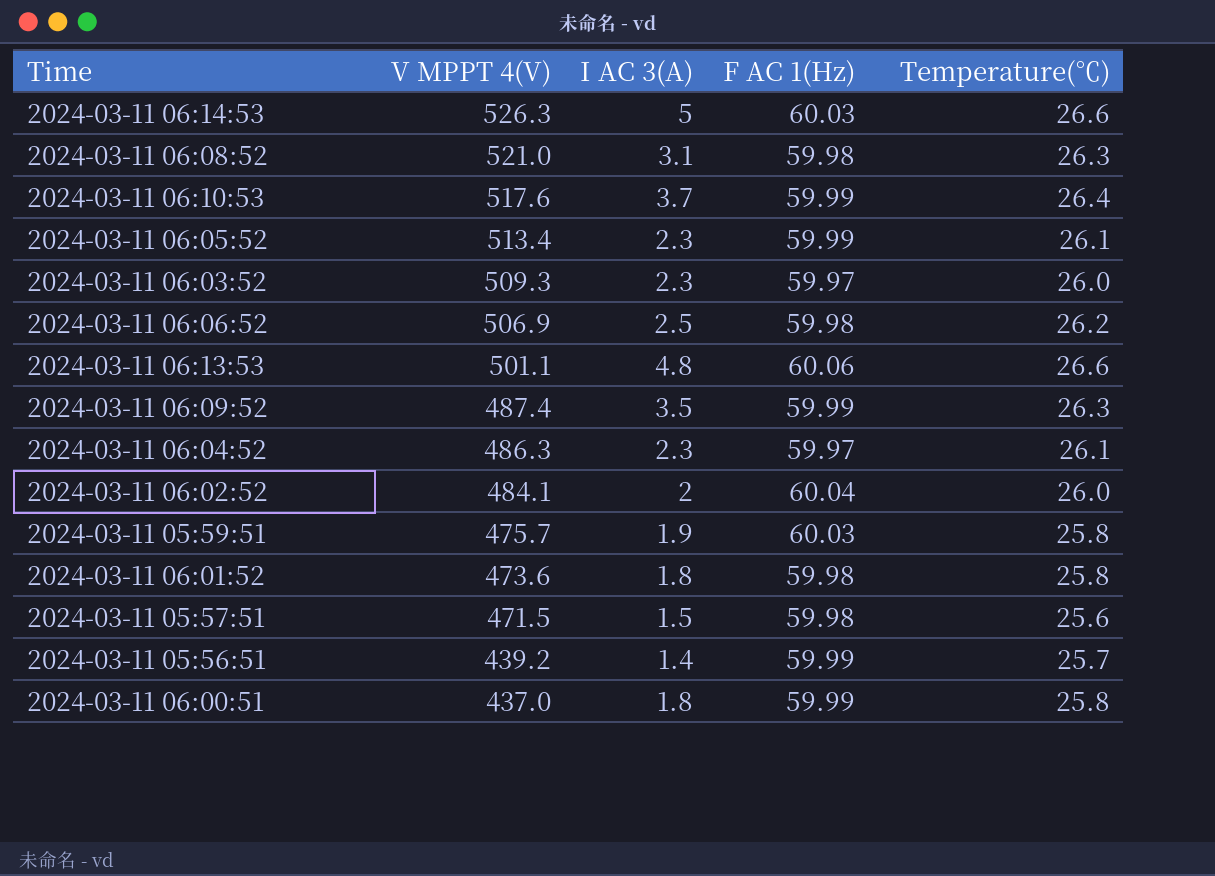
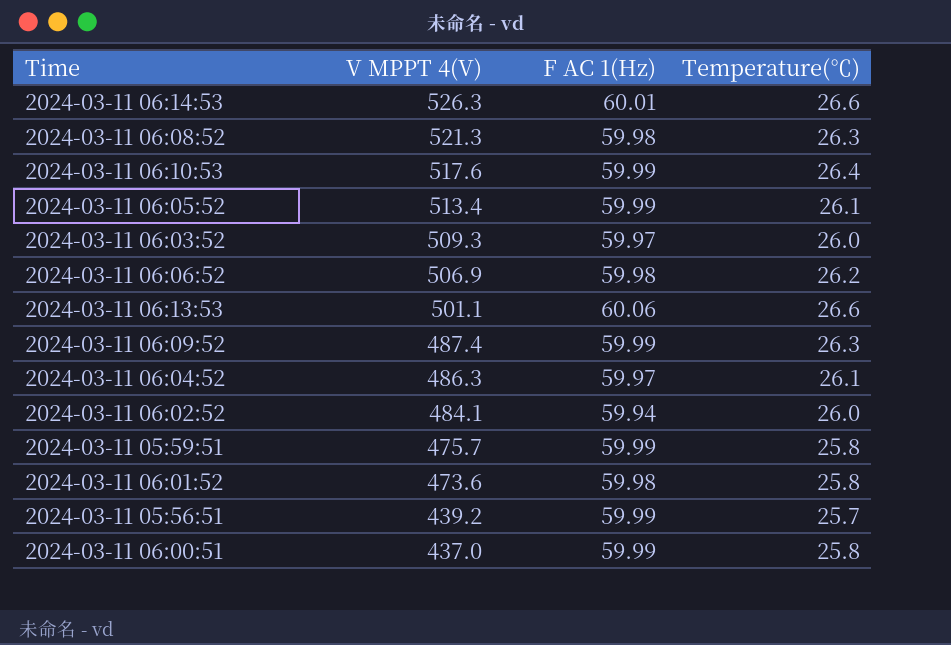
column I AC 3(A) | position: 3 -> none
row 2024-03-11 05:57:51: 471.5 | 1.5 | 59.98 | 25.6 -> none
2024-03-11 06:14:53 | F AC 1(Hz): 60.03 -> 60.01
2024-03-11 06:08:52 | V MPPT 4(V): 521.0 -> 521.3
2024-03-11 06:02:52 | F AC 1(Hz): 60.04 -> 59.94
2024-03-11 05:59:51 | F AC 1(Hz): 60.03 -> 59.99

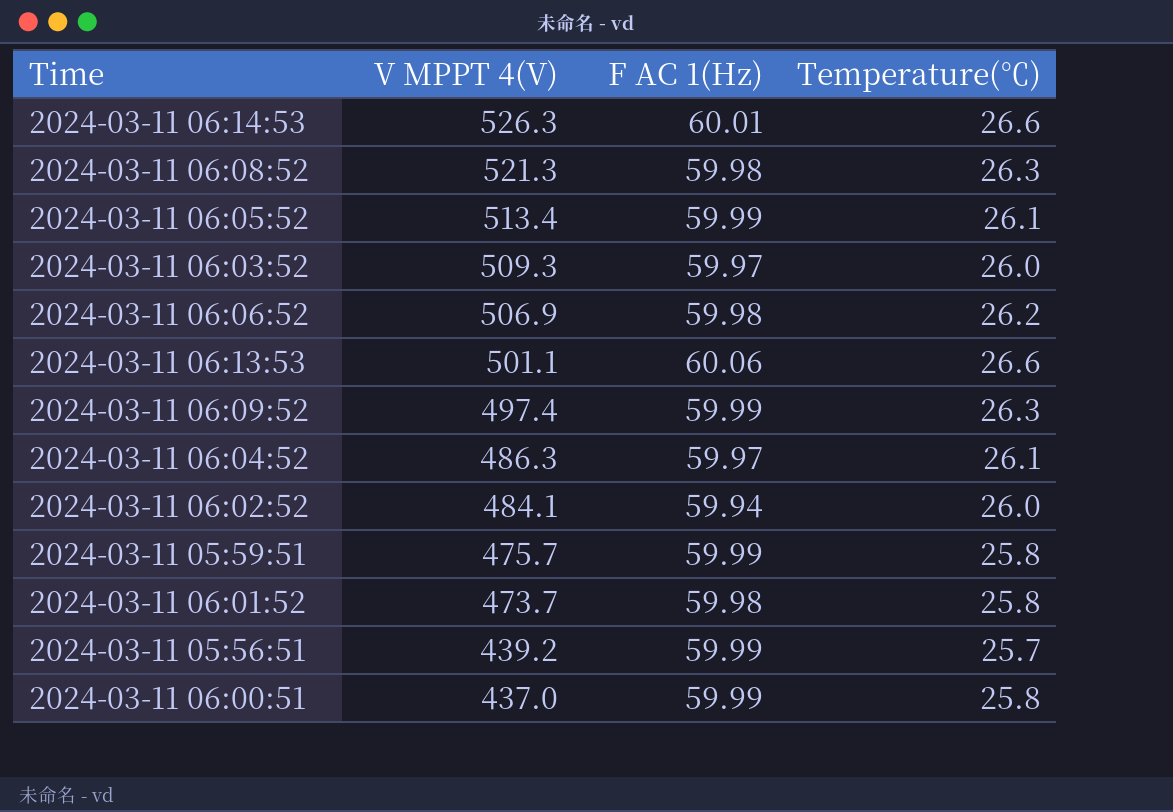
row 2024-03-11 06:10:53: 517.6 | 59.99 | 26.4 -> none
2024-03-11 06:09:52 | V MPPT 4(V): 487.4 -> 497.4
2024-03-11 06:01:52 | V MPPT 4(V): 473.6 -> 473.7

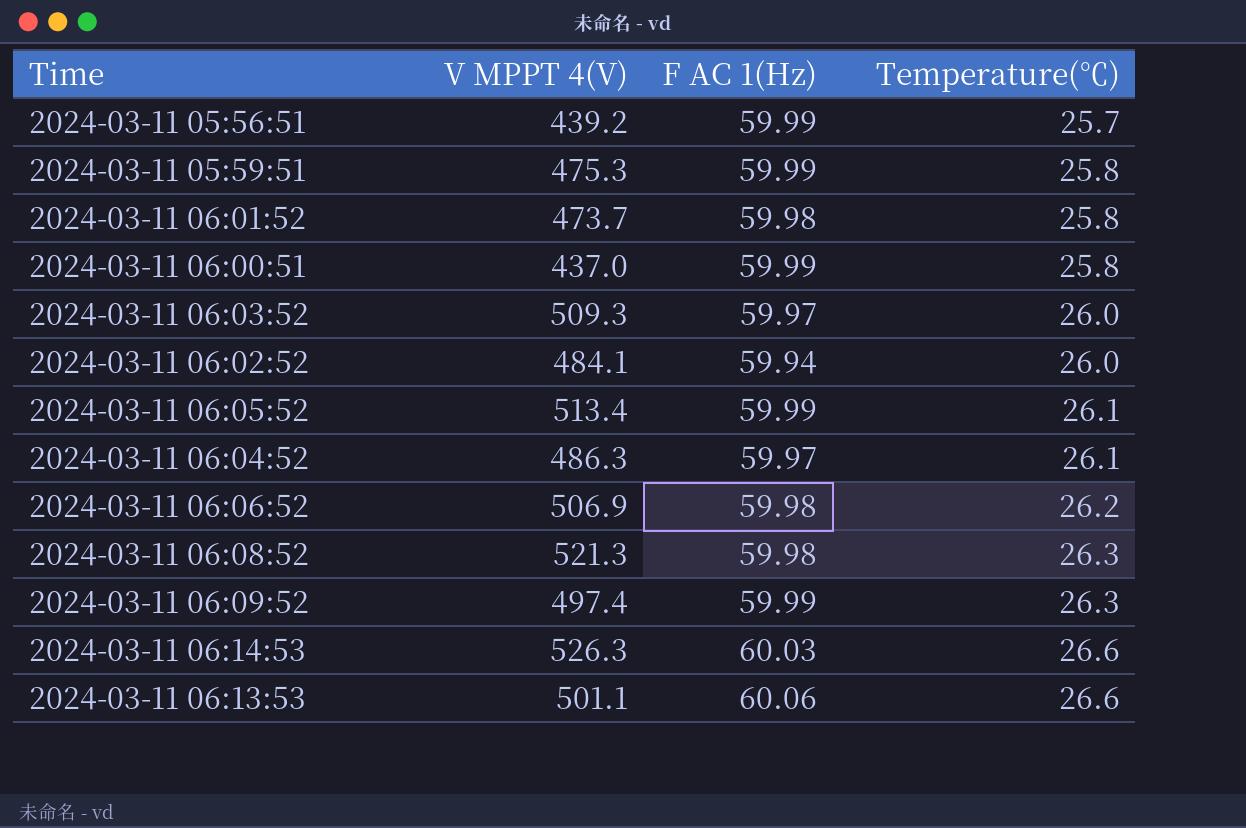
row order: V MPPT 4(V) descending -> Temperature(℃) ascending
2024-03-11 05:59:51 | V MPPT 4(V): 475.7 -> 475.3
2024-03-11 06:14:53 | F AC 1(Hz): 60.01 -> 60.03

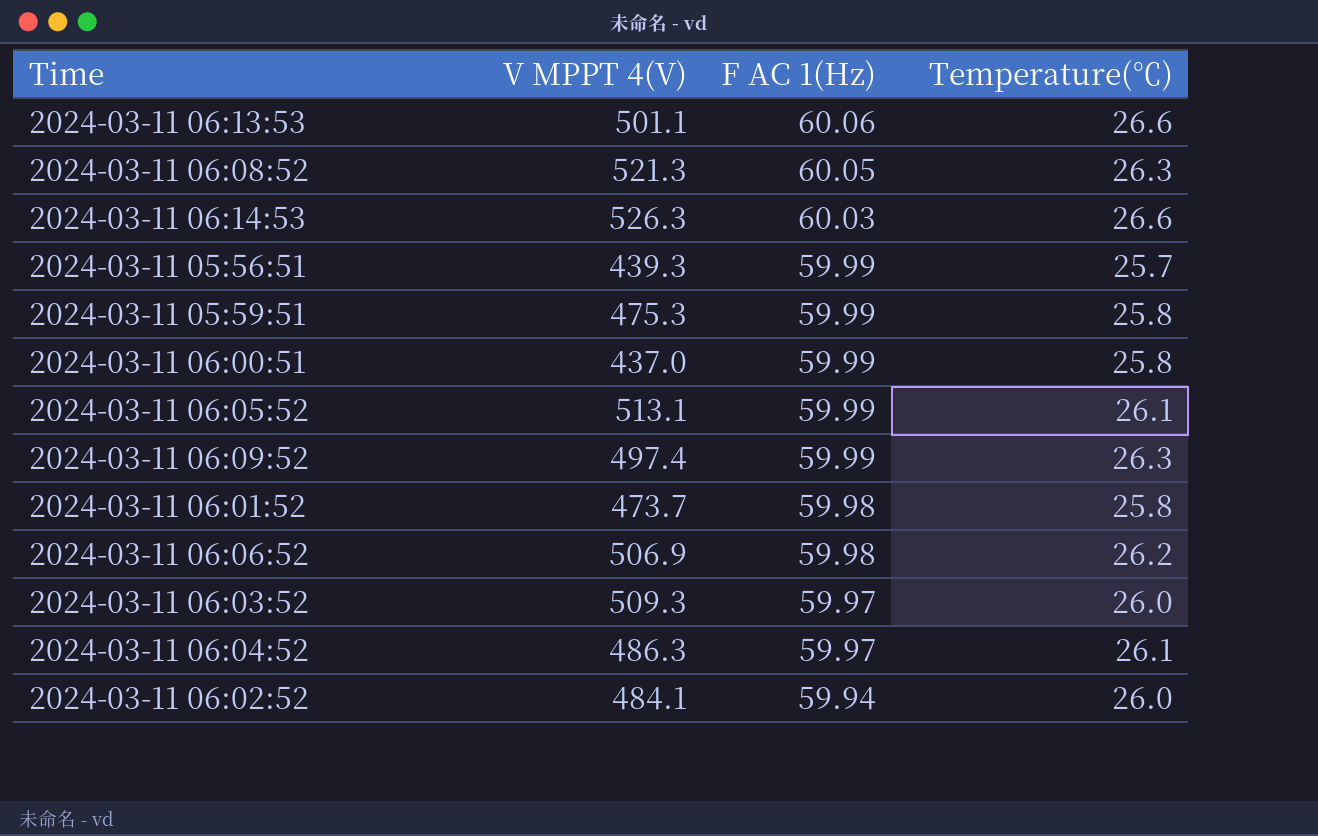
row order: Temperature(℃) ascending -> F AC 1(Hz) descending
2024-03-11 06:08:52 | F AC 1(Hz): 59.98 -> 60.05
2024-03-11 05:56:51 | V MPPT 4(V): 439.2 -> 439.3
2024-03-11 06:05:52 | V MPPT 4(V): 513.4 -> 513.1

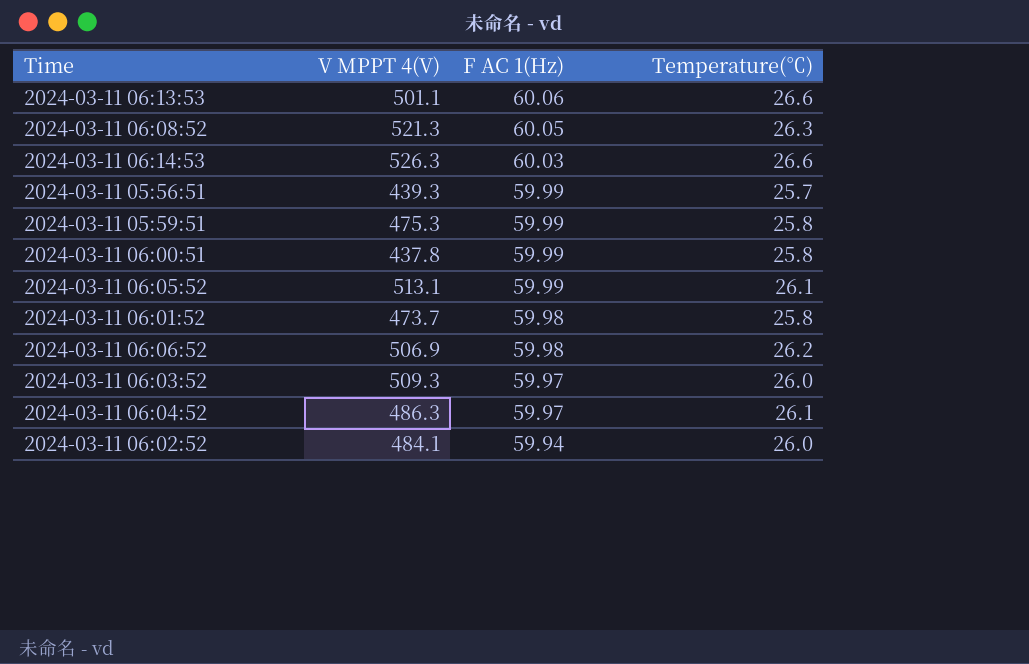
row 2024-03-11 06:09:52: 497.4 | 59.99 | 26.3 -> none
2024-03-11 06:00:51 | V MPPT 4(V): 437.0 -> 437.8

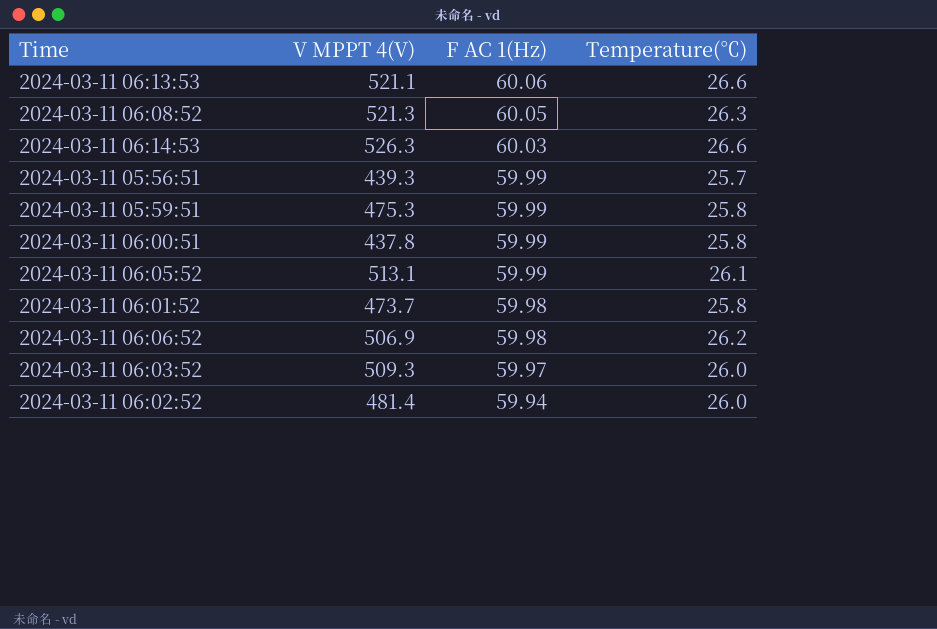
row 2024-03-11 06:04:52: 486.3 | 59.97 | 26.1 -> none
2024-03-11 06:13:53 | V MPPT 4(V): 501.1 -> 521.1
2024-03-11 06:02:52 | V MPPT 4(V): 484.1 -> 481.4

